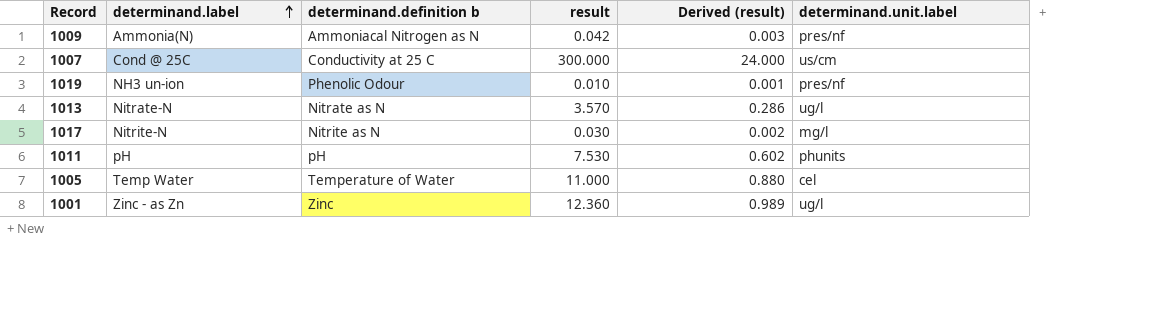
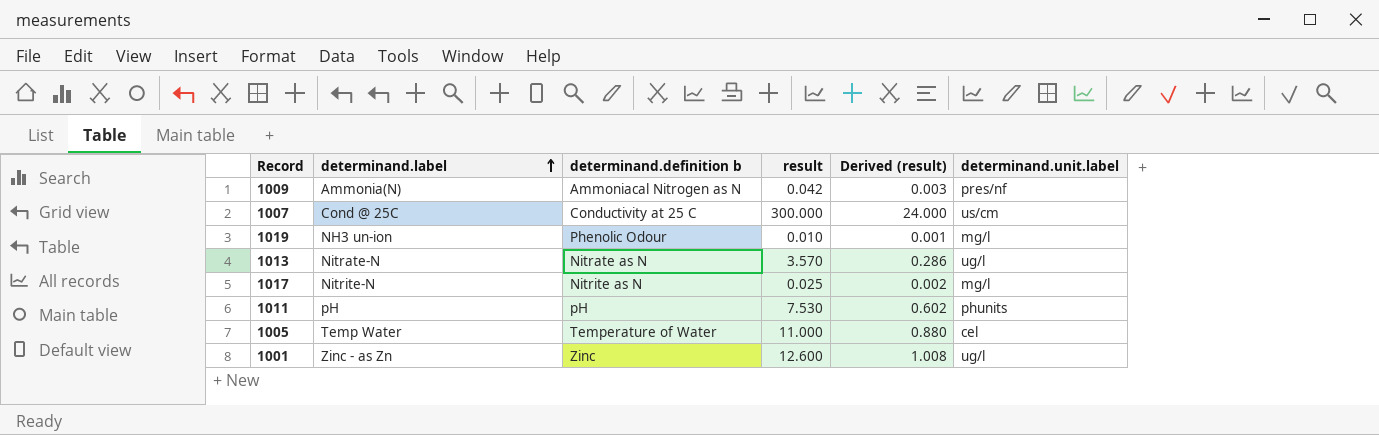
1019 | determinand.unit.label: pres/nf -> mg/l
1017 | result: 0.030 -> 0.025
1001 | result: 12.360 -> 12.600
1001 | Derived (result): 0.989 -> 1.008

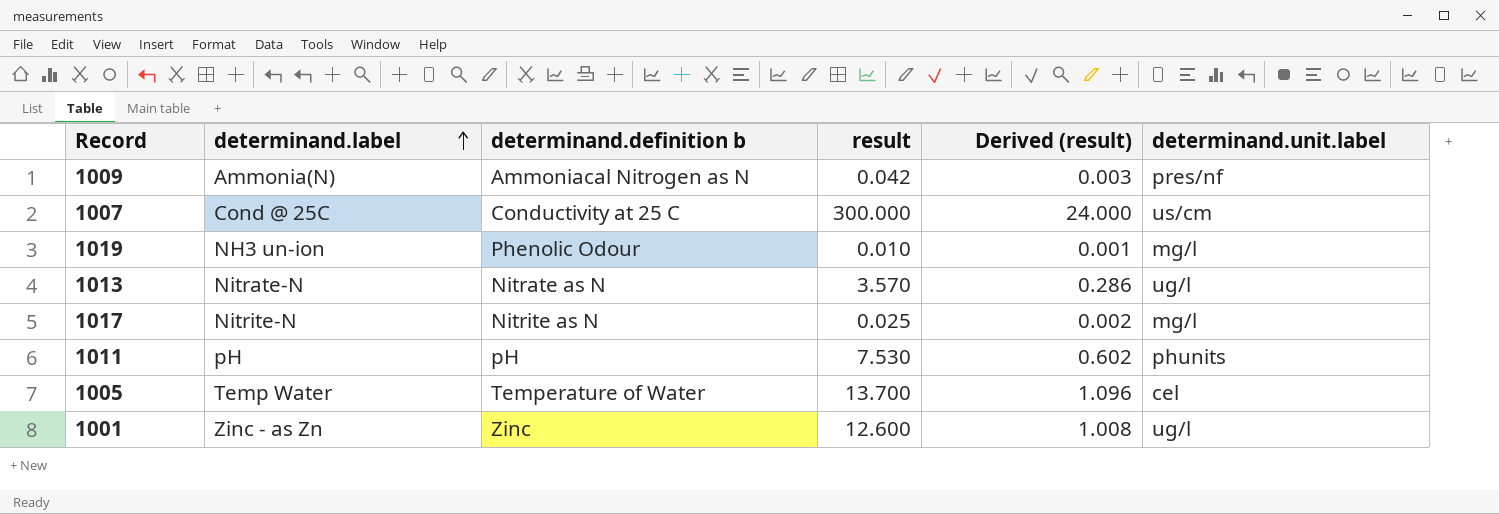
1005 | result: 11.000 -> 13.700
1005 | Derived (result): 0.880 -> 1.096

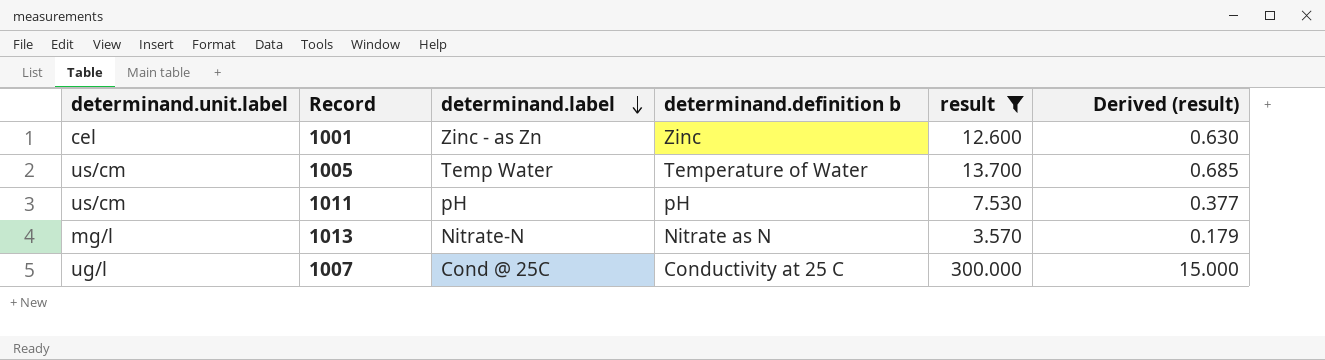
filter: none -> result >= 3.570
row order: determinand.label ascending -> determinand.label descending
column determinand.unit.label | position: 6 -> 1
column Derived (result) | formula: [result] * 0.08 -> [result] * 0.05
1001 | determinand.unit.label: ug/l -> cel
1005 | determinand.unit.label: cel -> us/cm
1011 | determinand.unit.label: phunits -> us/cm
1013 | determinand.unit.label: ug/l -> mg/l
1007 | determinand.unit.label: us/cm -> ug/l

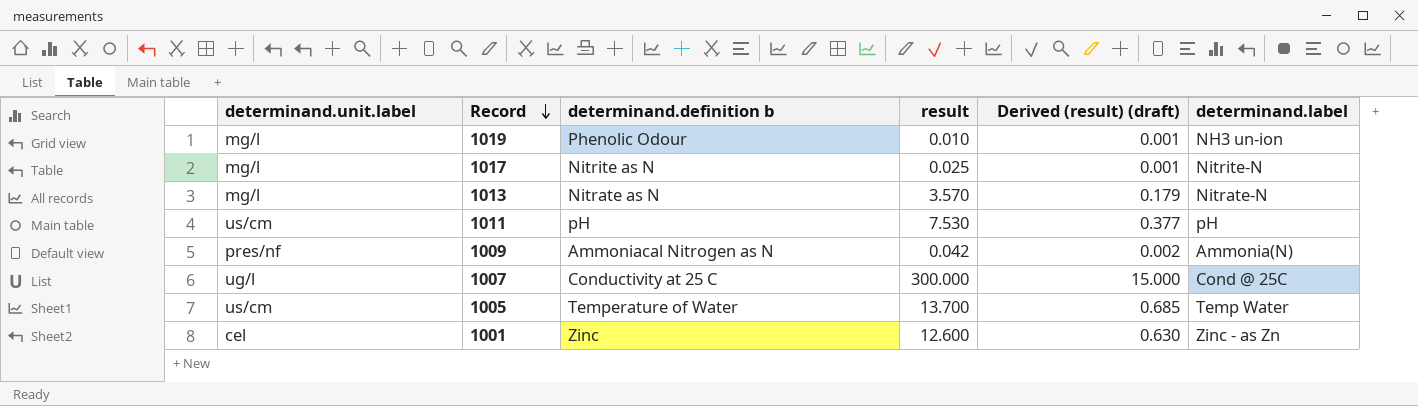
filter: result >= 3.570 -> none
row order: determinand.label descending -> Record descending
column name: Derived (result) -> Derived (result) (draft)
column determinand.label | position: 3 -> 6

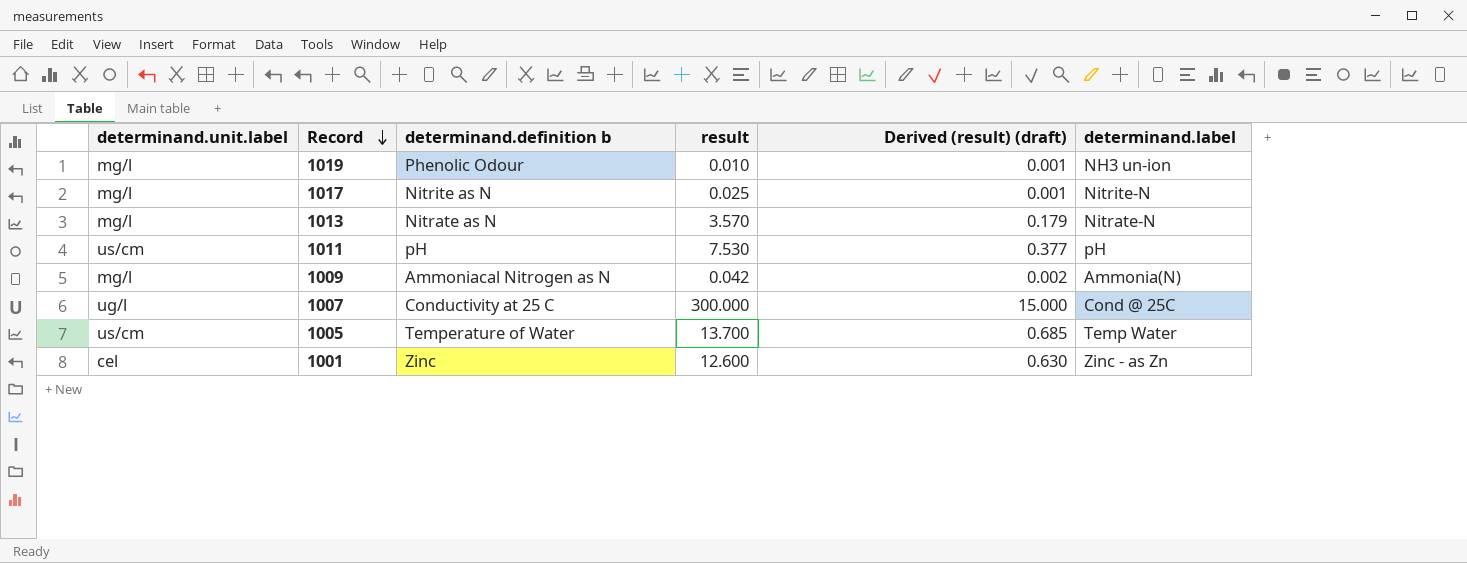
1009 | determinand.unit.label: pres/nf -> mg/l

